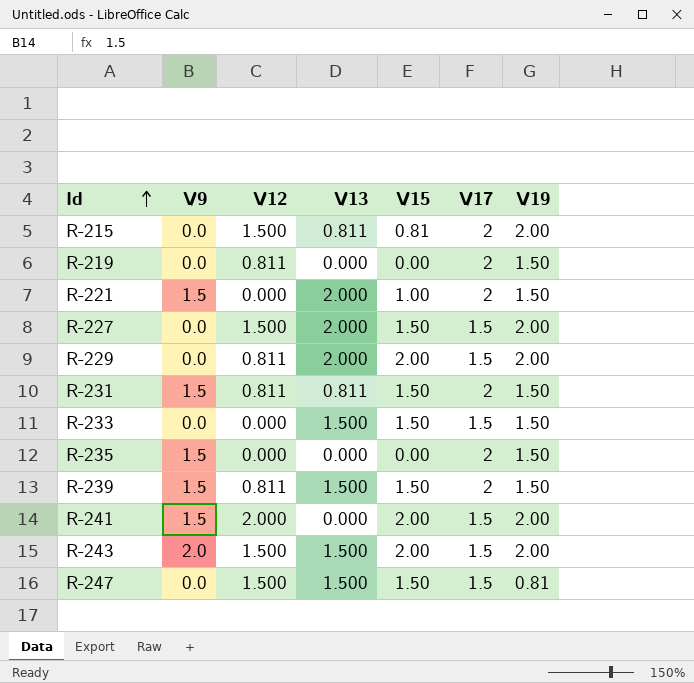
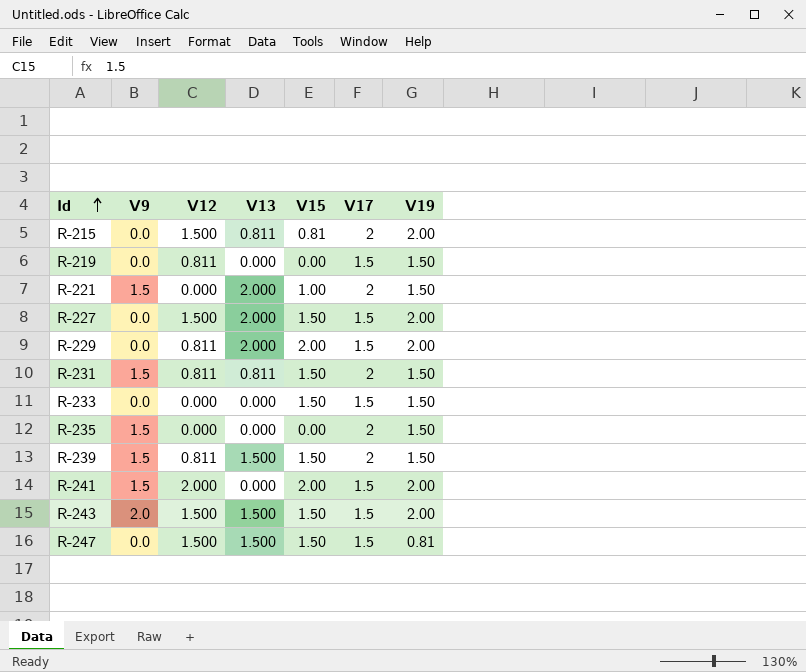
R-219 | V17: 2 -> 1.5
R-233 | V13: 1.500 -> 0.000
R-243 | V15: 2.00 -> 1.50

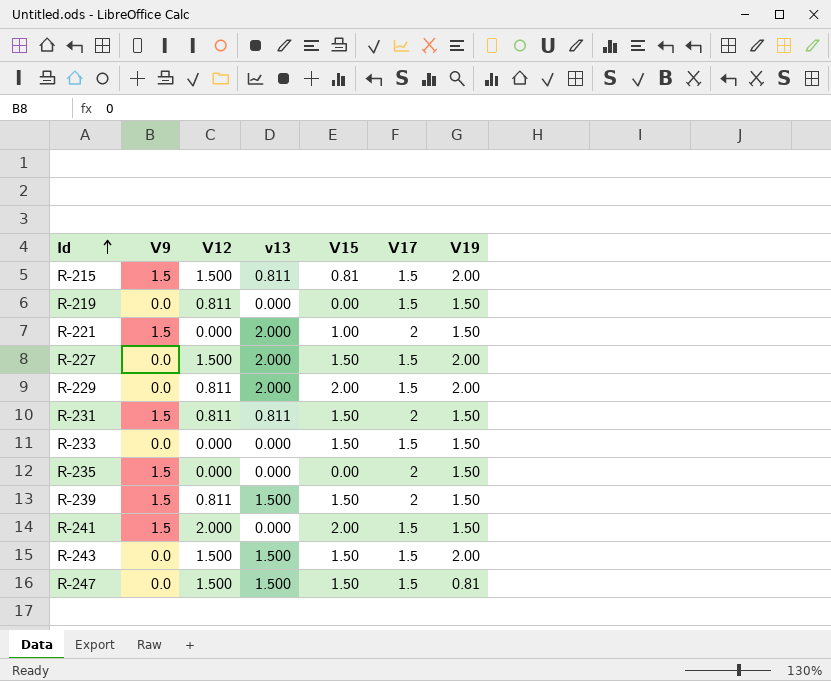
column name: V13 -> v13
R-215 | V9: 0.0 -> 1.5
R-215 | V17: 2 -> 1.5
R-241 | V19: 2.00 -> 1.50
R-243 | V9: 2.0 -> 0.0

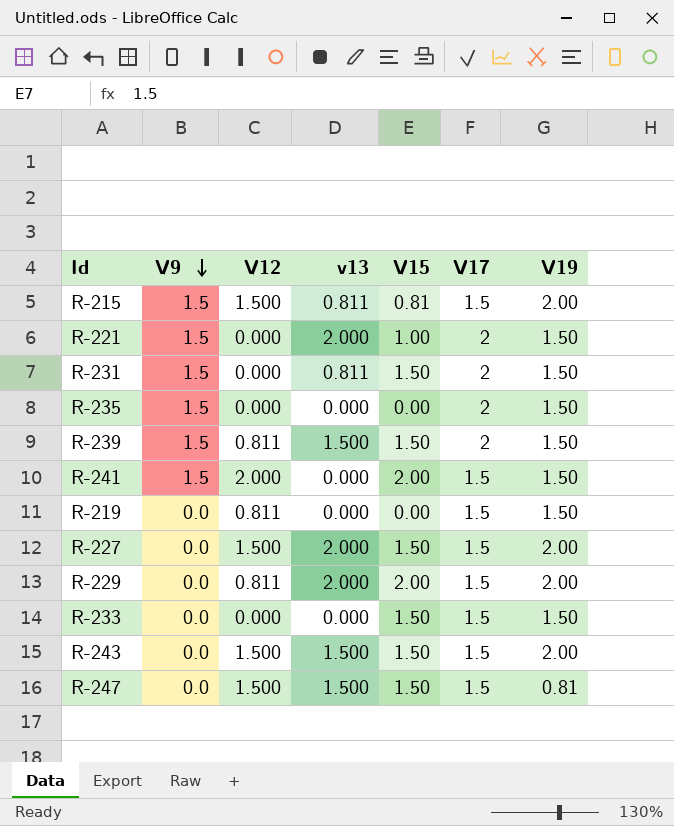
row order: Id ascending -> V9 descending
R-231 | V12: 0.811 -> 0.000

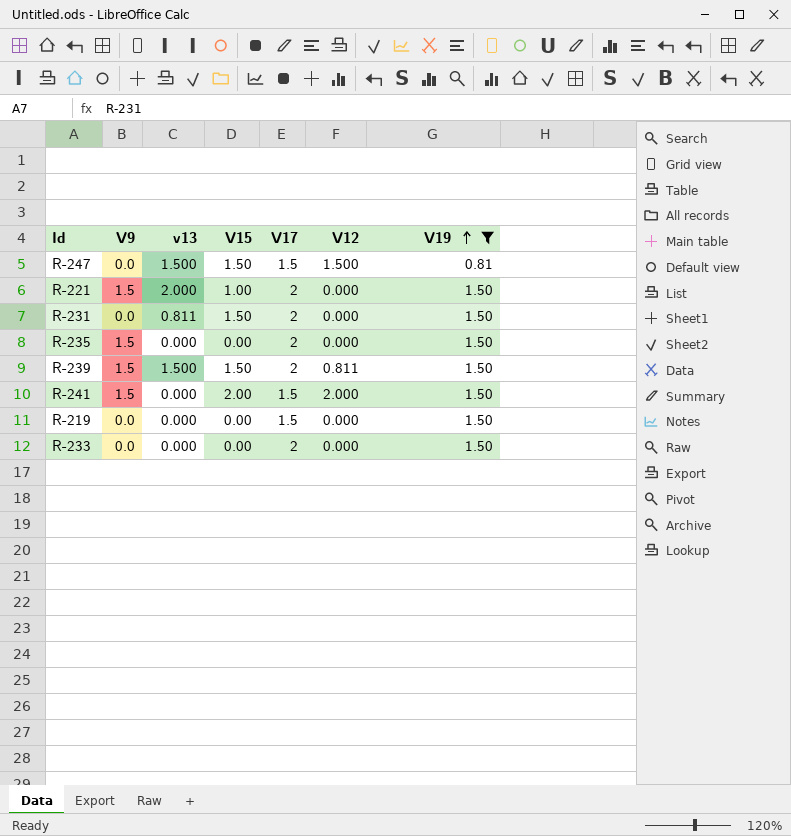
filter: none -> V19 != 2.00
row order: V9 descending -> V19 ascending
column V12 | position: 3 -> 6
R-231 | V9: 1.5 -> 0.0
R-219 | V12: 0.811 -> 0.000
R-233 | V15: 1.50 -> 0.00
R-233 | V17: 1.5 -> 2

